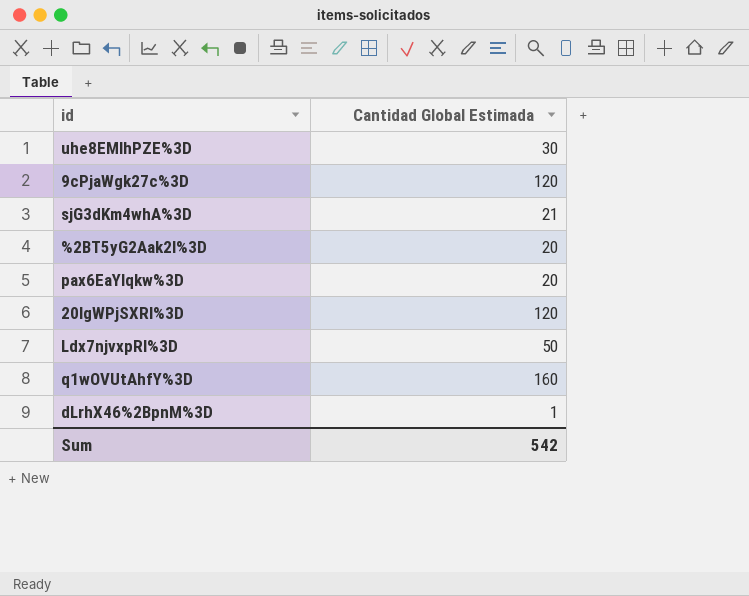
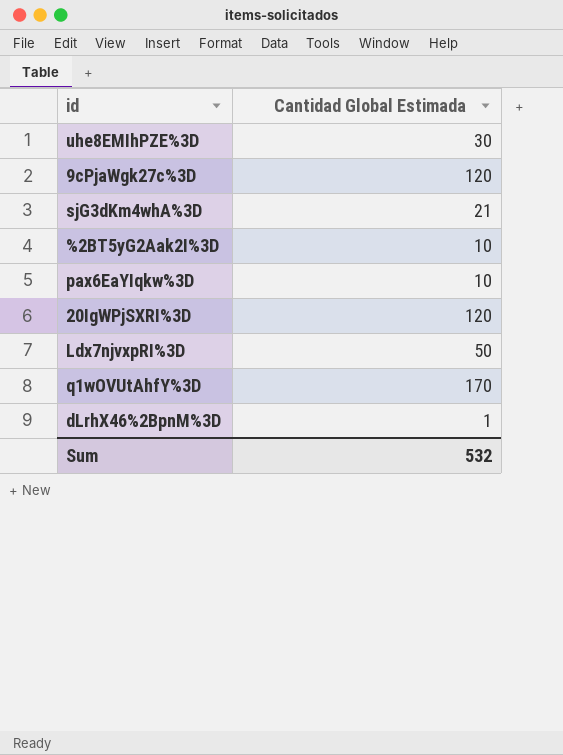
%2BT5yG2Aak2I%3D | Cantidad Global Estimada: 20 -> 10
pax6EaYIqkw%3D | Cantidad Global Estimada: 20 -> 10
q1wOVUtAhfY%3D | Cantidad Global Estimada: 160 -> 170
Sum | Cantidad Global Estimada: 542 -> 532

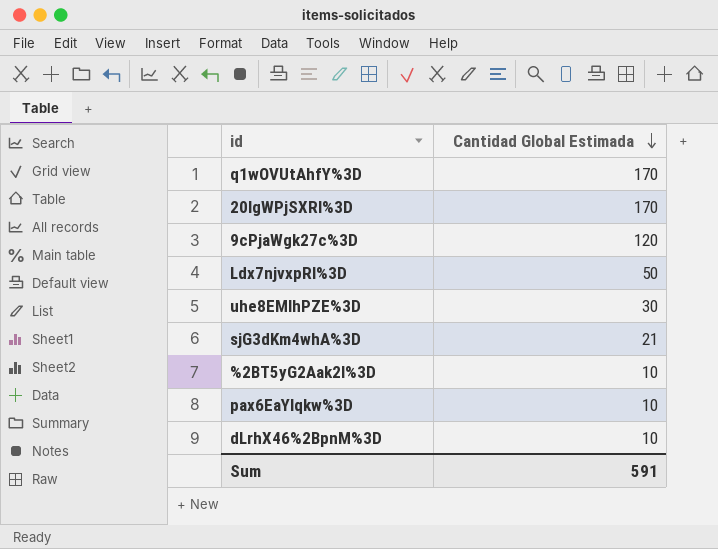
row order: none -> Cantidad Global Estimada descending
20IgWPjSXRI%3D | Cantidad Global Estimada: 120 -> 170
dLrhX46%2BpnM%3D | Cantidad Global Estimada: 1 -> 10
Sum | Cantidad Global Estimada: 532 -> 591

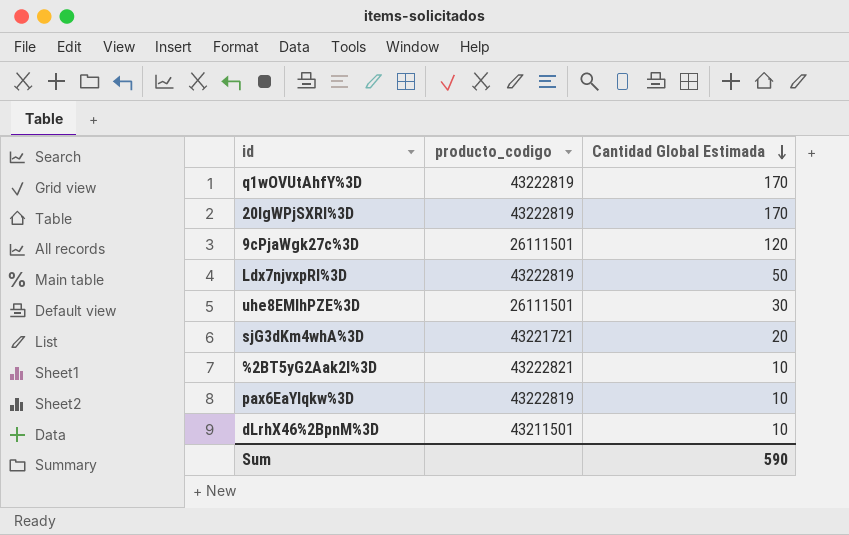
column producto_codigo | position: none -> 2
sjG3dKm4whA%3D | Cantidad Global Estimada: 21 -> 20
Sum | Cantidad Global Estimada: 591 -> 590

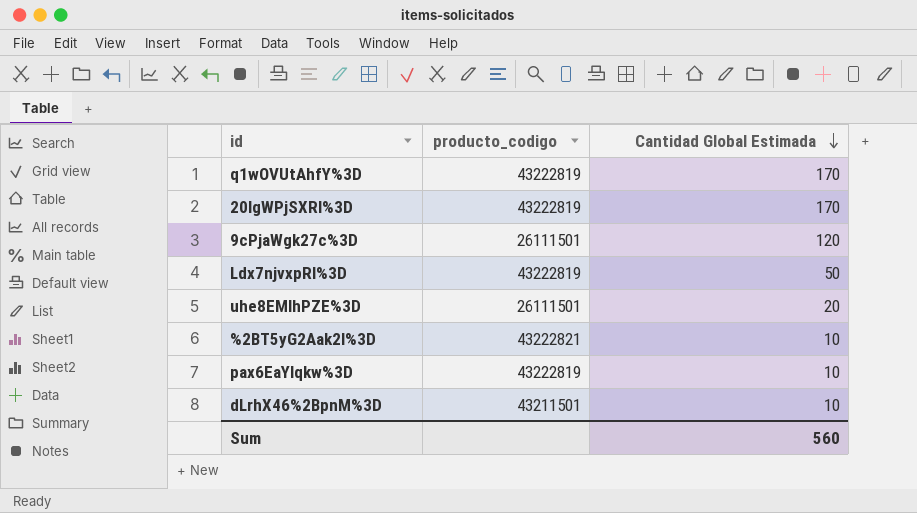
row sjG3dKm4whA%3D: 43221721 | 20 -> none
uhe8EMIhPZE%3D | Cantidad Global Estimada: 30 -> 20
Sum | Cantidad Global Estimada: 590 -> 560

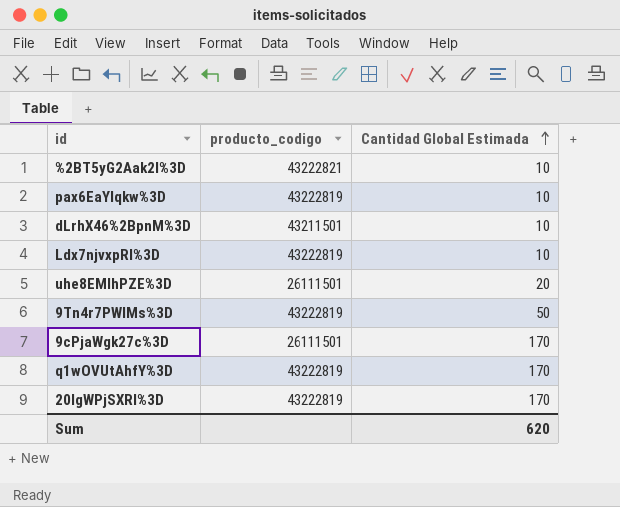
row order: Cantidad Global Estimada descending -> Cantidad Global Estimada ascending
Ldx7njvxpRI%3D | Cantidad Global Estimada: 50 -> 10
row 9Tn4r7PWIMs%3D: none -> 43222819 | 50
9cPjaWgk27c%3D | Cantidad Global Estimada: 120 -> 170
Sum | Cantidad Global Estimada: 560 -> 620

